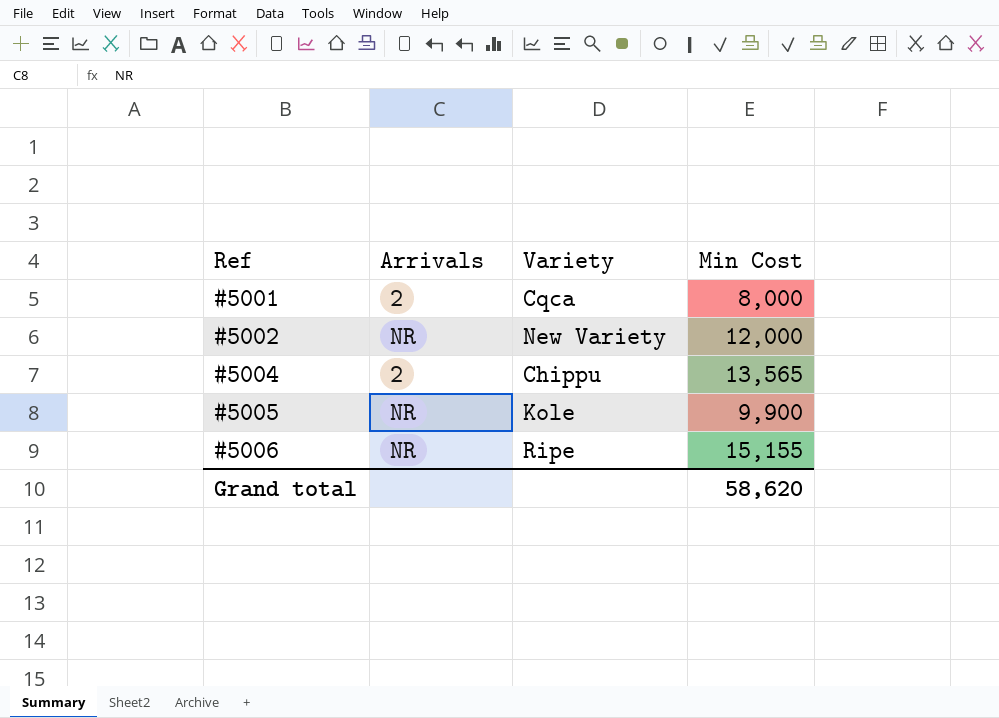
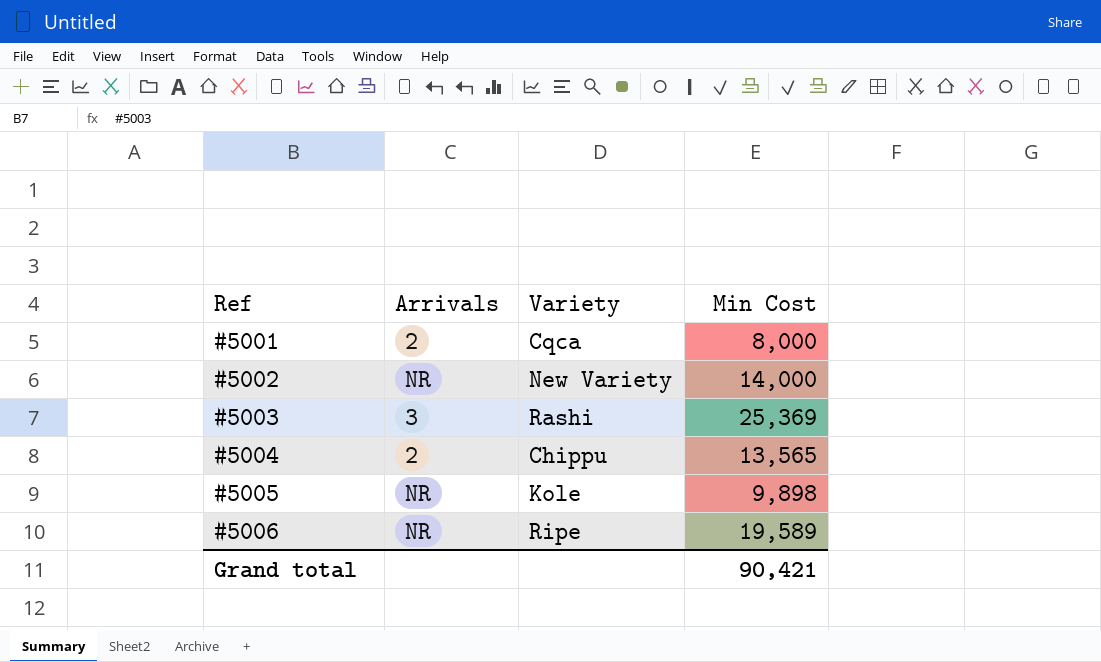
#5002 | Min Cost: 12,000 -> 14,000
row #5003: none -> 3 | Rashi | 25,369
#5005 | Min Cost: 9,900 -> 9,898
#5006 | Min Cost: 15,155 -> 19,589
Grand total | Min Cost: 58,620 -> 90,421

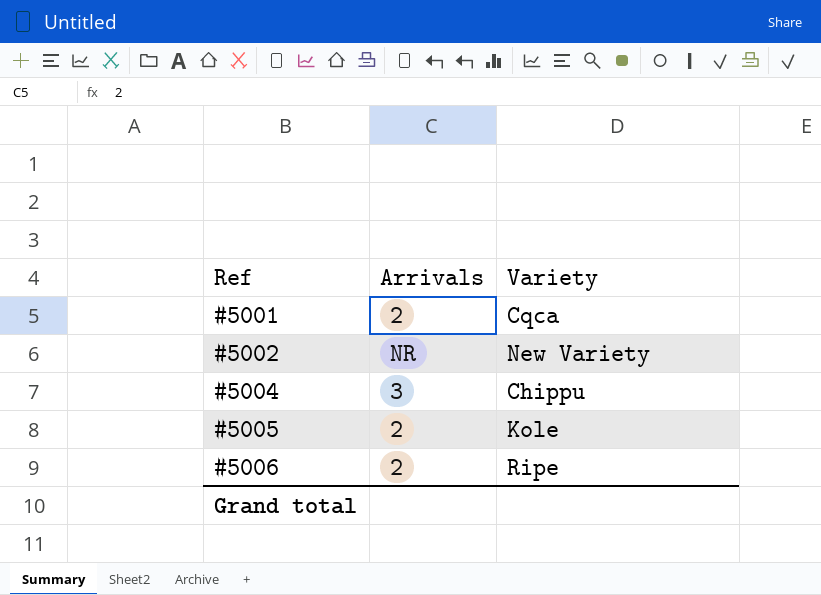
column Min Cost | position: 4 -> none
row #5003: 3 | Rashi | 25,369 -> none
#5004 | Arrivals: 2 -> 3
#5005 | Arrivals: NR -> 2
#5006 | Arrivals: NR -> 2

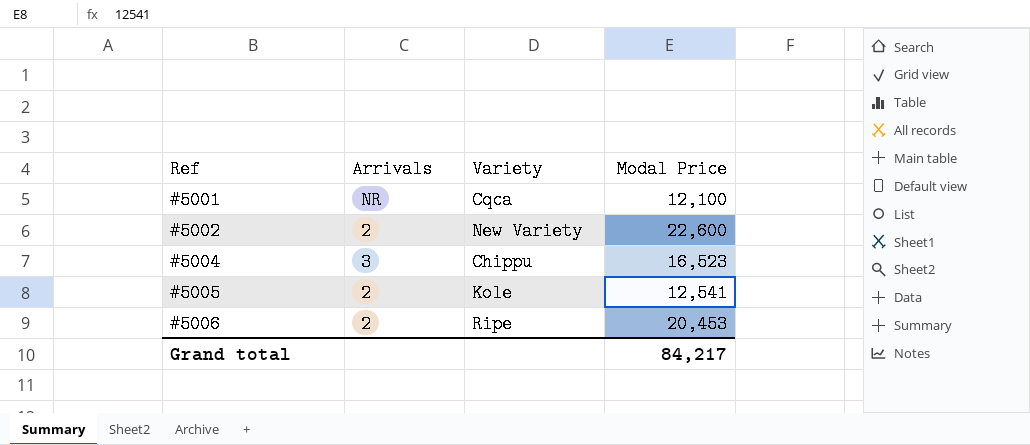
column Modal Price | position: none -> 4
#5001 | Arrivals: 2 -> NR
#5002 | Arrivals: NR -> 2

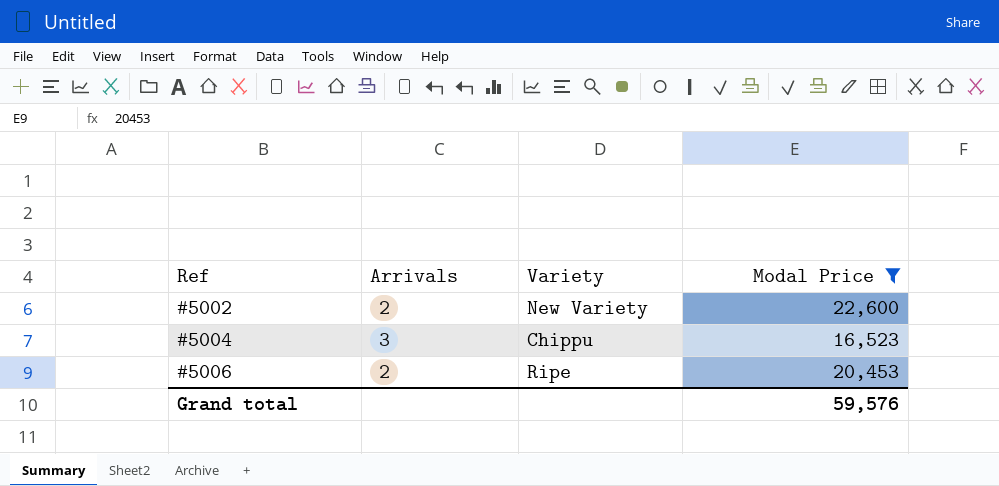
filter: none -> Modal Price >= 16,523
Grand total | Modal Price: 84,217 -> 59,576

